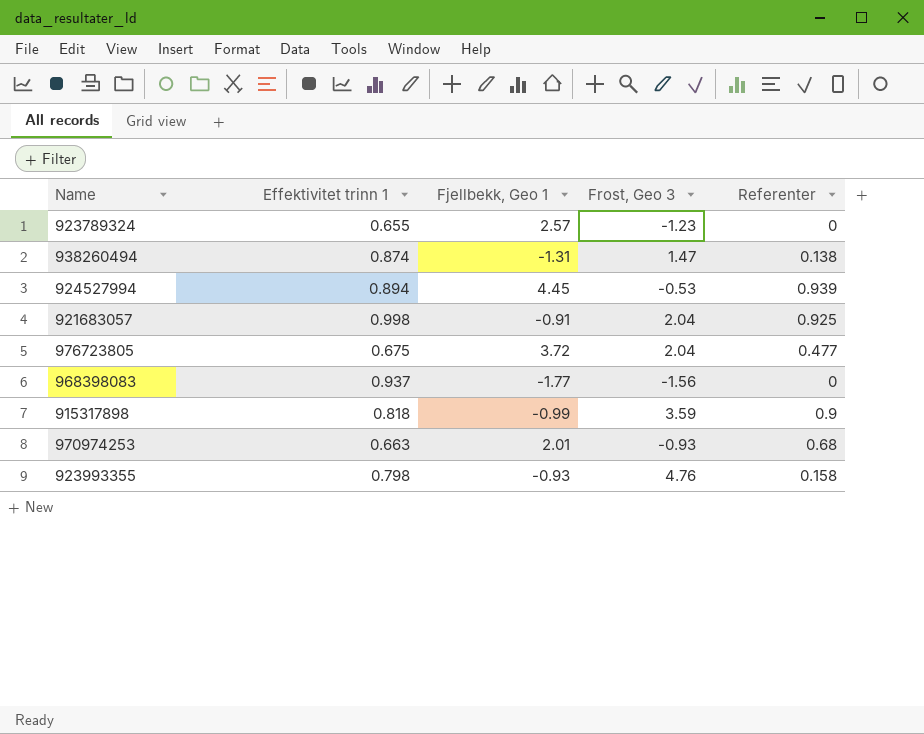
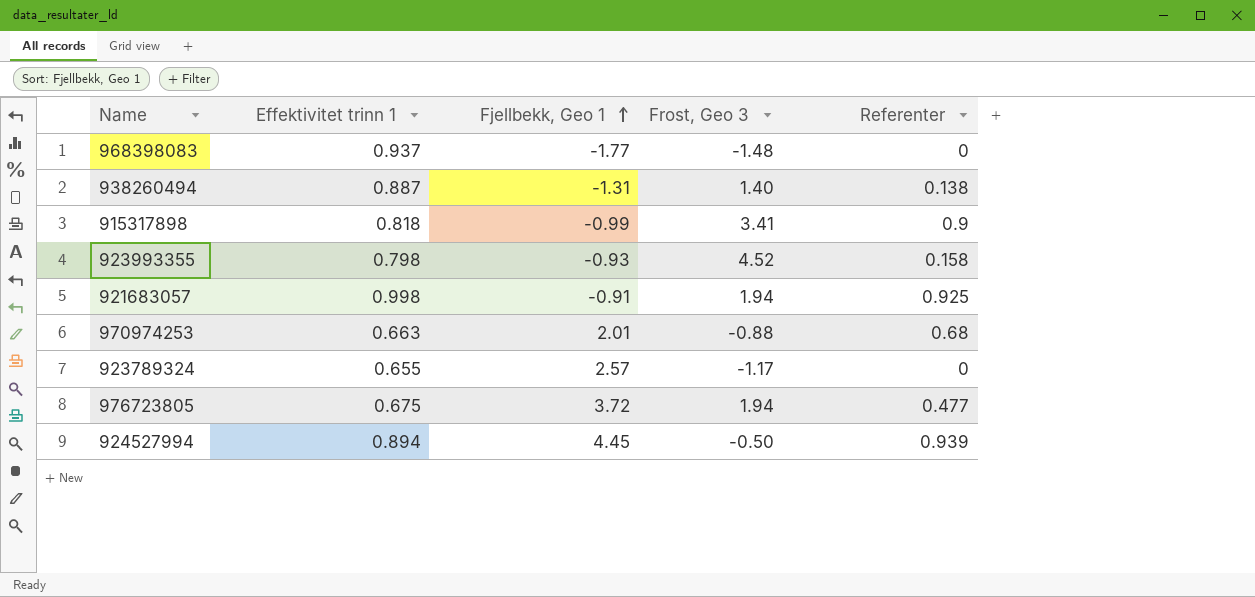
row order: none -> Fjellbekk, Geo 1 ascending
968398083 | Frost, Geo 3: -1.56 -> -1.48
938260494 | Effektivitet trinn 1: 0.874 -> 0.887
938260494 | Frost, Geo 3: 1.47 -> 1.40
915317898 | Frost, Geo 3: 3.59 -> 3.41
923993355 | Frost, Geo 3: 4.76 -> 4.52
921683057 | Frost, Geo 3: 2.04 -> 1.94
970974253 | Frost, Geo 3: -0.93 -> -0.88
923789324 | Frost, Geo 3: -1.23 -> -1.17
976723805 | Frost, Geo 3: 2.04 -> 1.94
924527994 | Frost, Geo 3: -0.53 -> -0.50

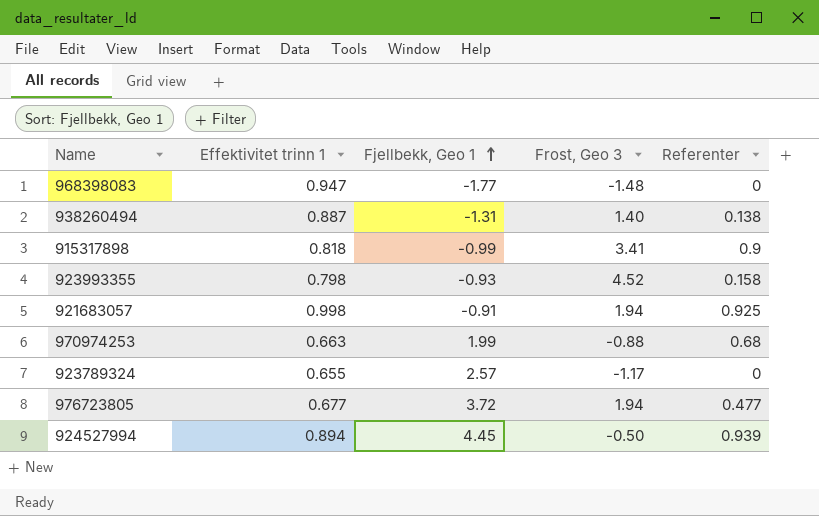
968398083 | Effektivitet trinn 1: 0.937 -> 0.947
970974253 | Fjellbekk, Geo 1: 2.01 -> 1.99
976723805 | Effektivitet trinn 1: 0.675 -> 0.677

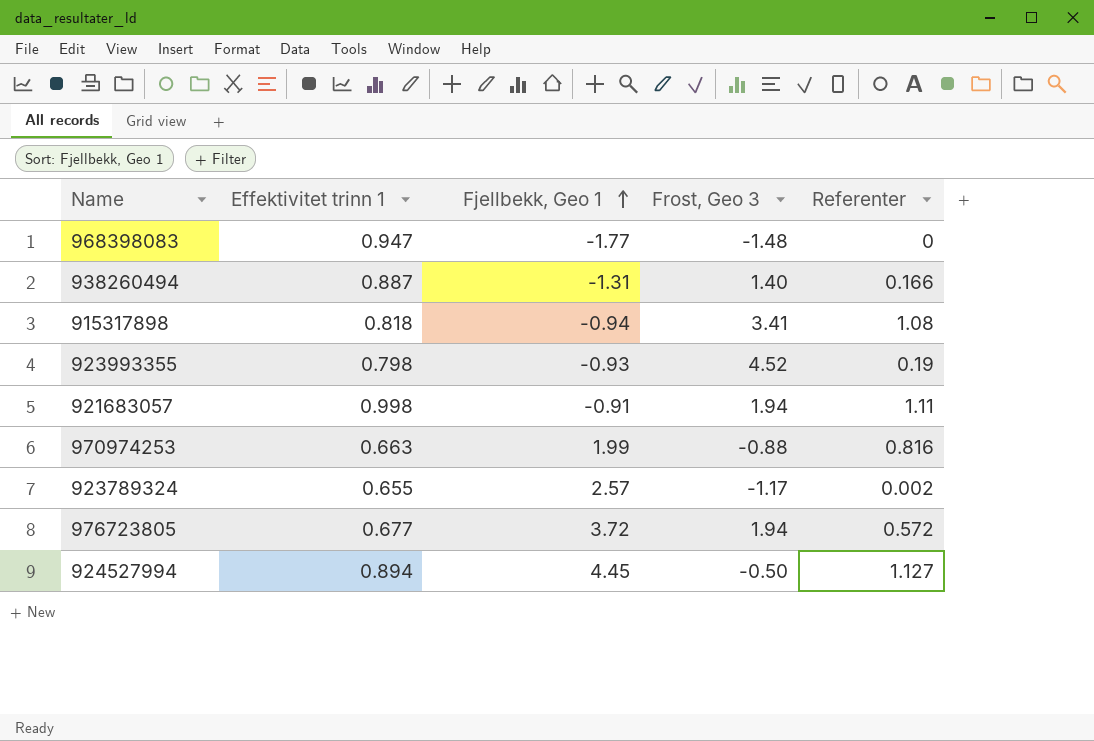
938260494 | Referenter: 0.138 -> 0.166
915317898 | Fjellbekk, Geo 1: -0.99 -> -0.94
915317898 | Referenter: 0.9 -> 1.08
923993355 | Referenter: 0.158 -> 0.19
921683057 | Referenter: 0.925 -> 1.11
970974253 | Referenter: 0.68 -> 0.816
923789324 | Referenter: 0 -> 0.002
976723805 | Referenter: 0.477 -> 0.572
924527994 | Referenter: 0.939 -> 1.127

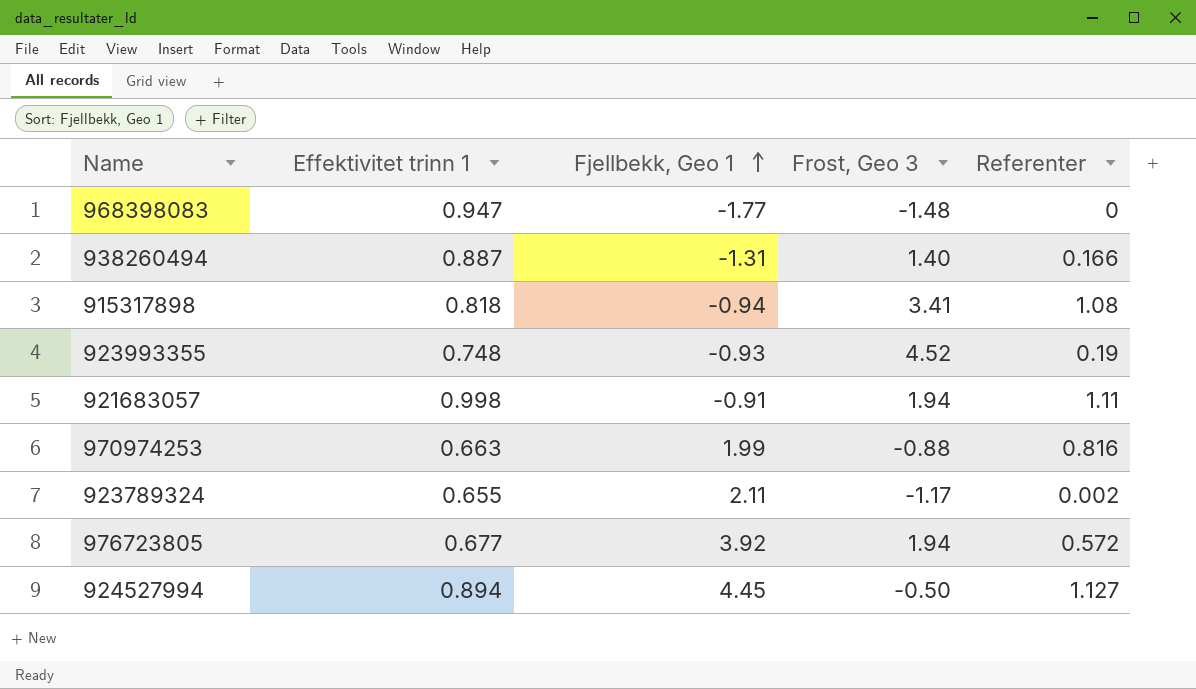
923993355 | Effektivitet trinn 1: 0.798 -> 0.748
923789324 | Fjellbekk, Geo 1: 2.57 -> 2.11
976723805 | Fjellbekk, Geo 1: 3.72 -> 3.92

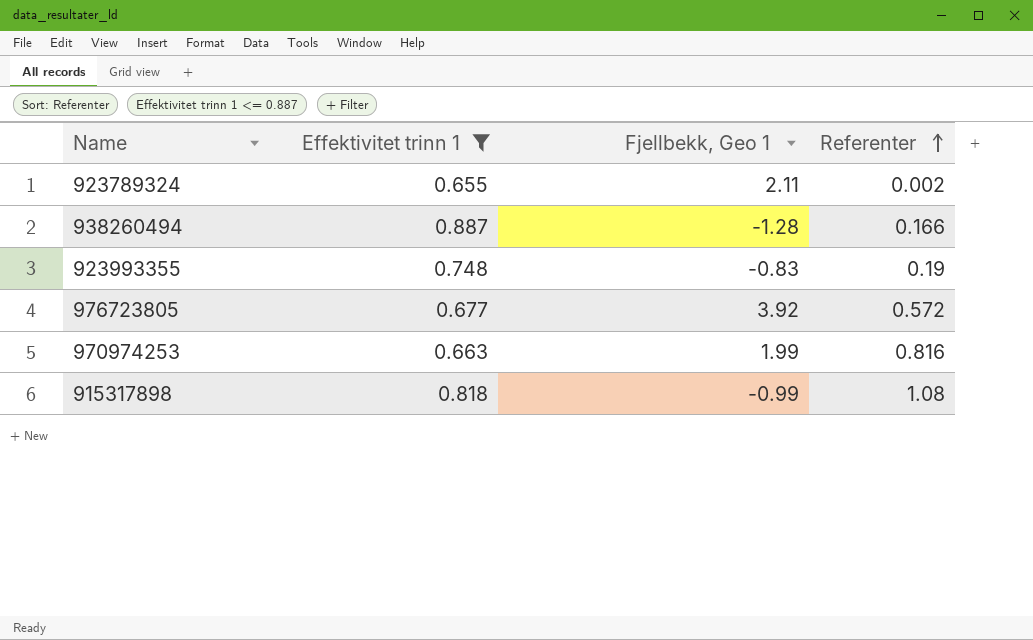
filter: none -> Effektivitet trinn 1 <= 0.887
row order: Fjellbekk, Geo 1 ascending -> Referenter ascending
column Frost, Geo 3 | position: 4 -> none
938260494 | Fjellbekk, Geo 1: -1.31 -> -1.28
923993355 | Fjellbekk, Geo 1: -0.93 -> -0.83
915317898 | Fjellbekk, Geo 1: -0.94 -> -0.99

